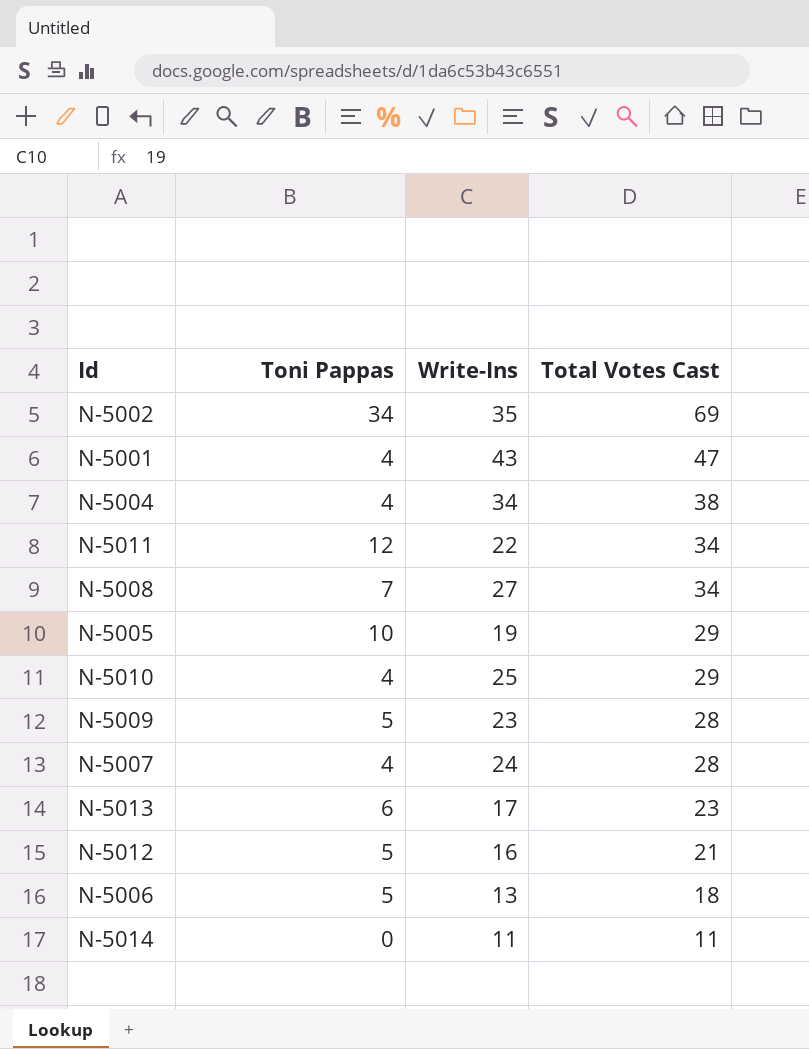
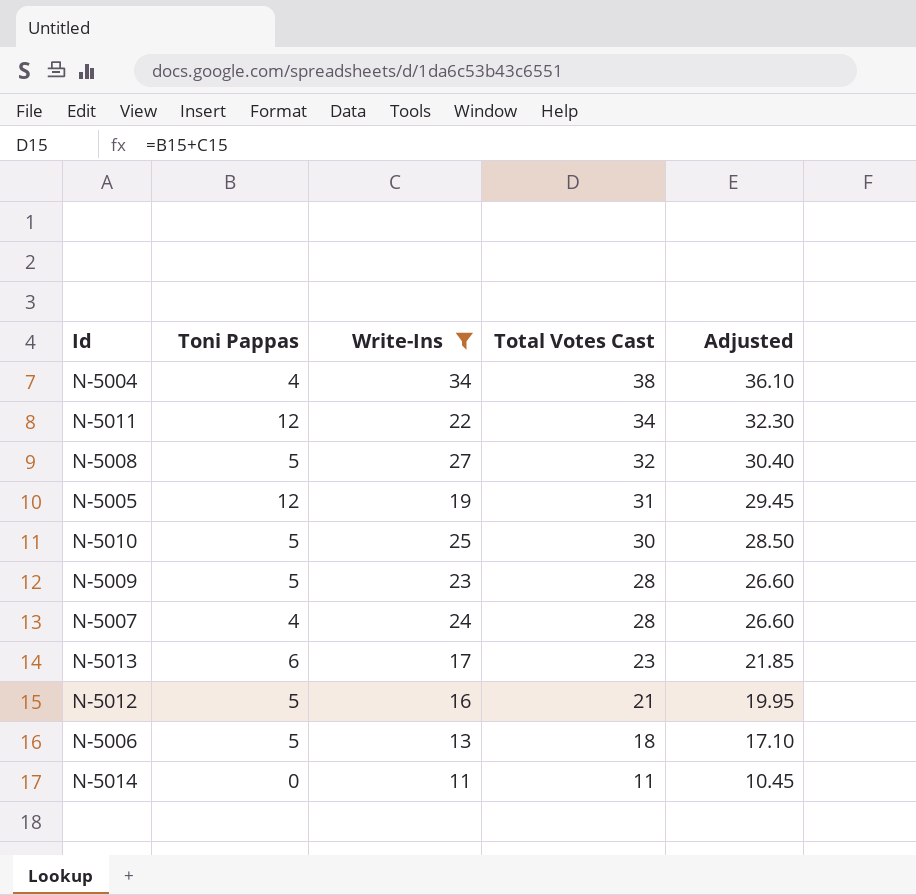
filter: none -> Write-Ins <= 34
column Adjusted | formula: none -> [Total Votes Cast] * 0.95
N-5008 | Toni Pappas: 7 -> 5
N-5008 | Total Votes Cast: 34 -> 32
N-5005 | Toni Pappas: 10 -> 12
N-5005 | Total Votes Cast: 29 -> 31
N-5010 | Toni Pappas: 4 -> 5
N-5010 | Total Votes Cast: 29 -> 30

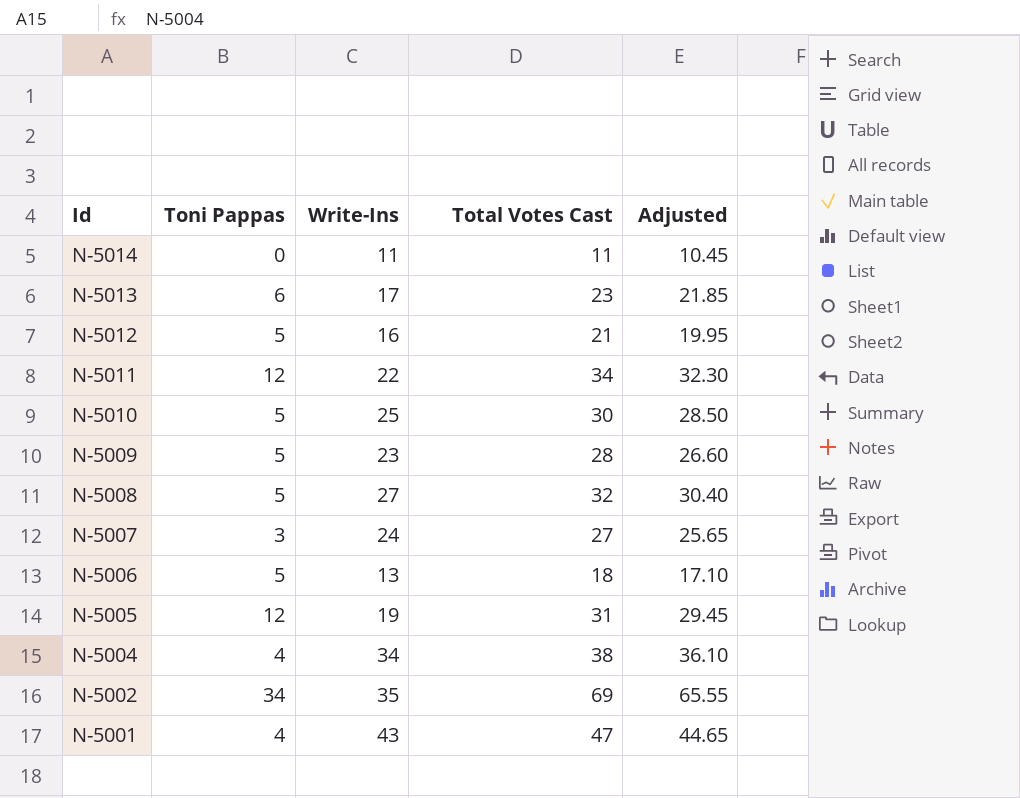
filter: Write-Ins <= 34 -> none
row order: Total Votes Cast descending -> Id descending
N-5007 | Toni Pappas: 4 -> 3
N-5007 | Total Votes Cast: 28 -> 27
N-5007 | Adjusted: 26.60 -> 25.65

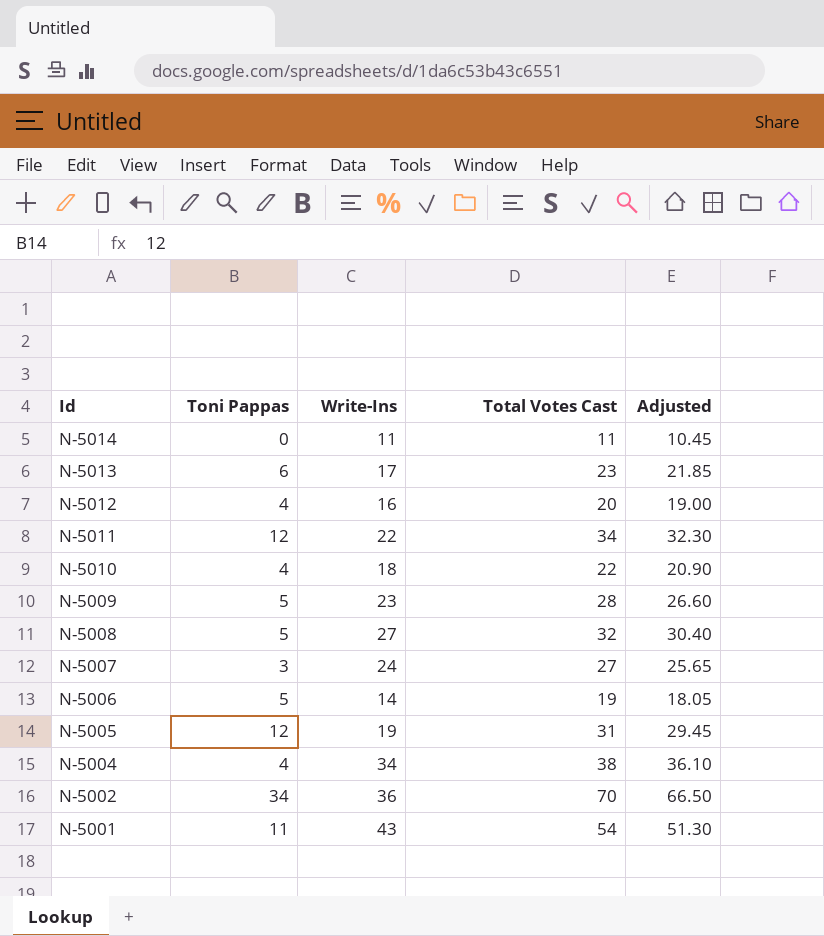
N-5012 | Toni Pappas: 5 -> 4
N-5012 | Total Votes Cast: 21 -> 20
N-5012 | Adjusted: 19.95 -> 19.00
N-5010 | Toni Pappas: 5 -> 4
N-5010 | Write-Ins: 25 -> 18
N-5010 | Total Votes Cast: 30 -> 22
N-5010 | Adjusted: 28.50 -> 20.90
N-5006 | Write-Ins: 13 -> 14
N-5006 | Total Votes Cast: 18 -> 19
N-5006 | Adjusted: 17.10 -> 18.05
N-5002 | Write-Ins: 35 -> 36
N-5002 | Total Votes Cast: 69 -> 70
N-5002 | Adjusted: 65.55 -> 66.50
N-5001 | Toni Pappas: 4 -> 11
N-5001 | Total Votes Cast: 47 -> 54
N-5001 | Adjusted: 44.65 -> 51.30

